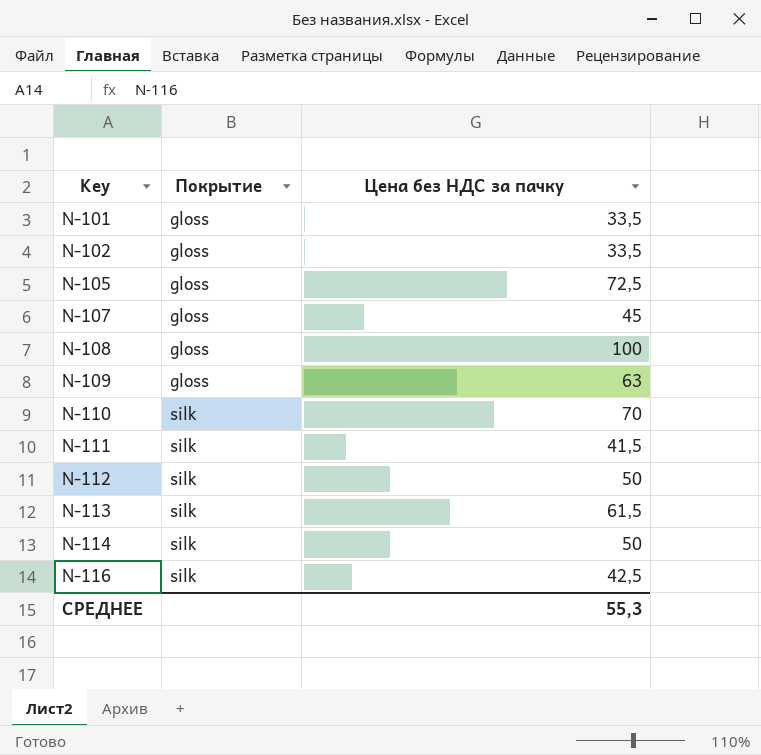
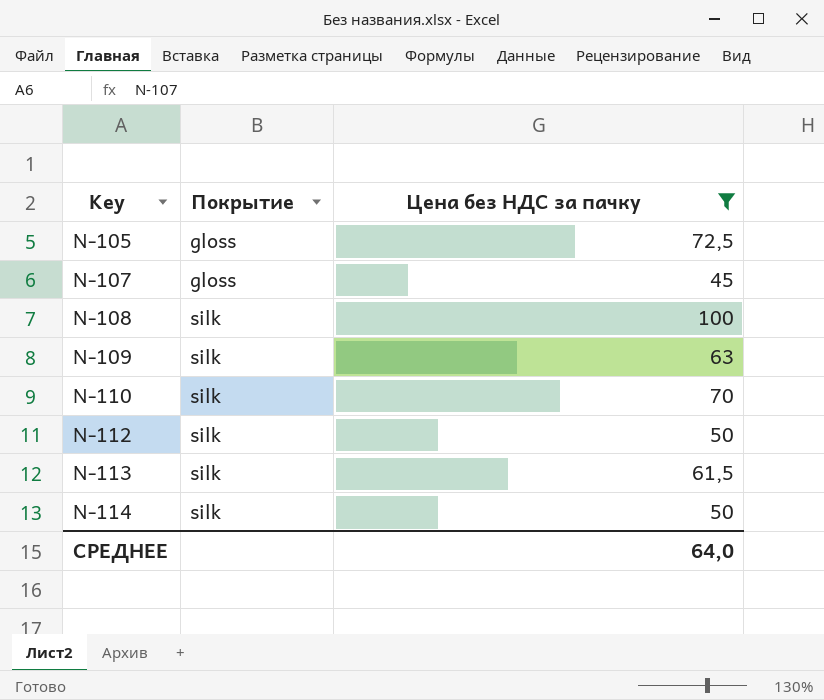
filter: none -> Цена без НДС за пачку >= 45
N-108 | Покрытие: gloss -> silk
N-109 | Покрытие: gloss -> silk
СРЕДНЕЕ | Цена без НДС за пачку: 55,3 -> 64,0

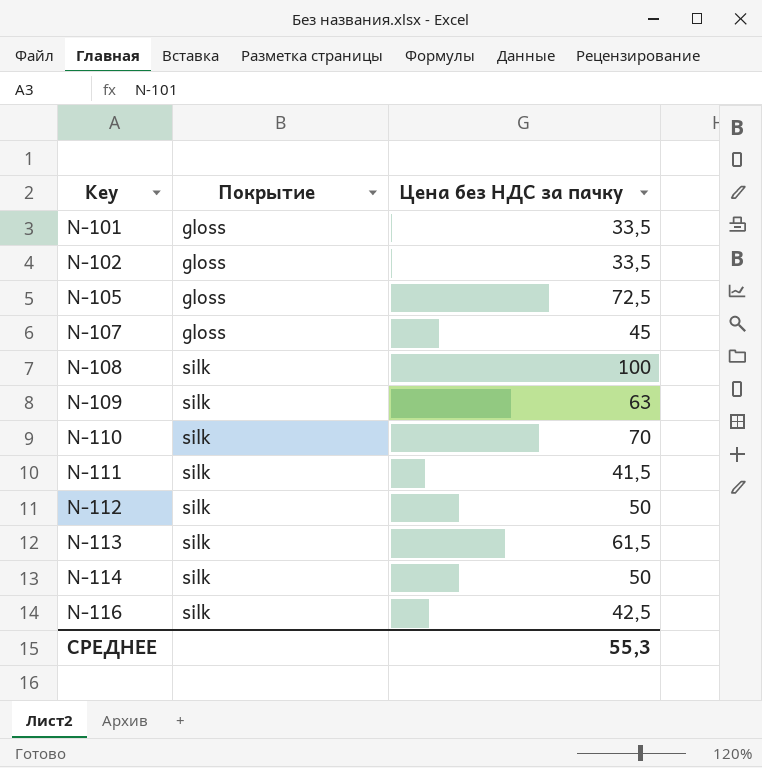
filter: Цена без НДС за пачку >= 45 -> none
СРЕДНЕЕ | Цена без НДС за пачку: 64,0 -> 55,3

